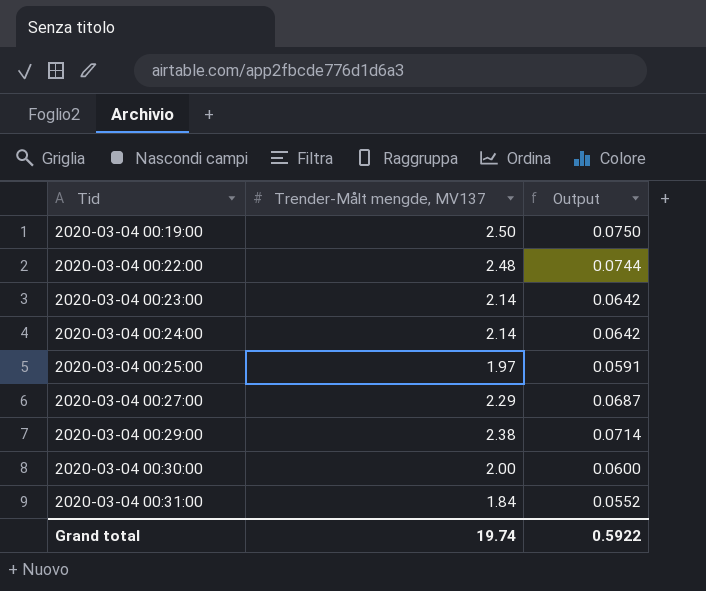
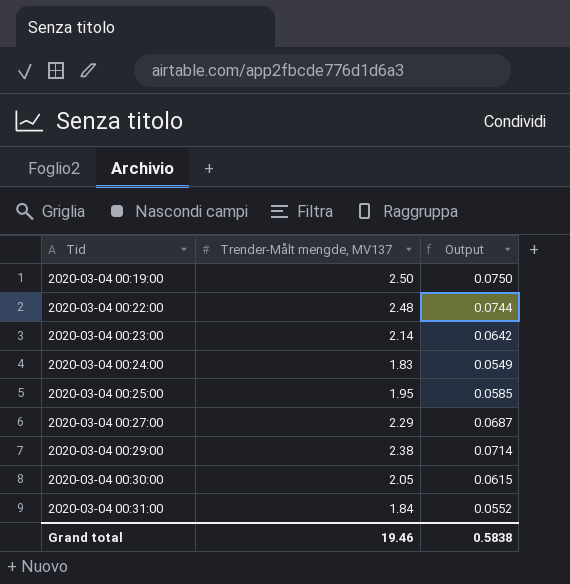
2020-03-04 00:24:00 | Trender-Målt mengde, MV137: 2.14 -> 1.83
2020-03-04 00:24:00 | Output: 0.0642 -> 0.0549
2020-03-04 00:25:00 | Trender-Målt mengde, MV137: 1.97 -> 1.95
2020-03-04 00:25:00 | Output: 0.0591 -> 0.0585
2020-03-04 00:30:00 | Trender-Målt mengde, MV137: 2.00 -> 2.05
2020-03-04 00:30:00 | Output: 0.0600 -> 0.0615
Grand total | Trender-Målt mengde, MV137: 19.74 -> 19.46
Grand total | Output: 0.5922 -> 0.5838

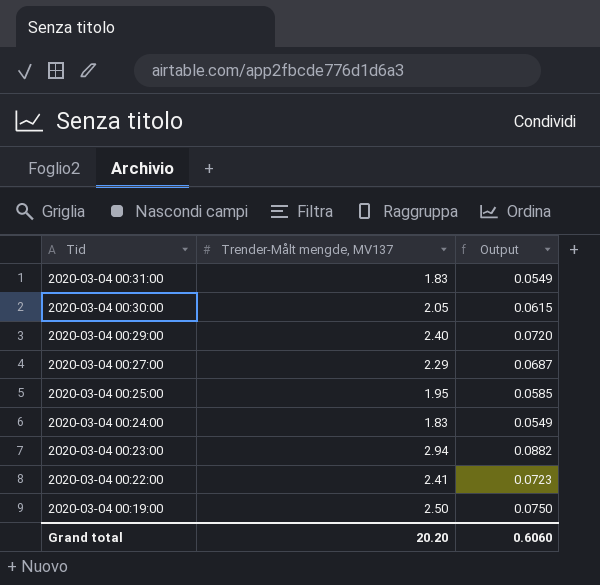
row order: Tid ascending -> Tid descending
2020-03-04 00:31:00 | Trender-Målt mengde, MV137: 1.84 -> 1.83
2020-03-04 00:31:00 | Output: 0.0552 -> 0.0549
2020-03-04 00:29:00 | Trender-Målt mengde, MV137: 2.38 -> 2.40
2020-03-04 00:29:00 | Output: 0.0714 -> 0.0720
2020-03-04 00:23:00 | Trender-Målt mengde, MV137: 2.14 -> 2.94
2020-03-04 00:23:00 | Output: 0.0642 -> 0.0882
2020-03-04 00:22:00 | Trender-Målt mengde, MV137: 2.48 -> 2.41
2020-03-04 00:22:00 | Output: 0.0744 -> 0.0723
Grand total | Trender-Målt mengde, MV137: 19.46 -> 20.20
Grand total | Output: 0.5838 -> 0.6060

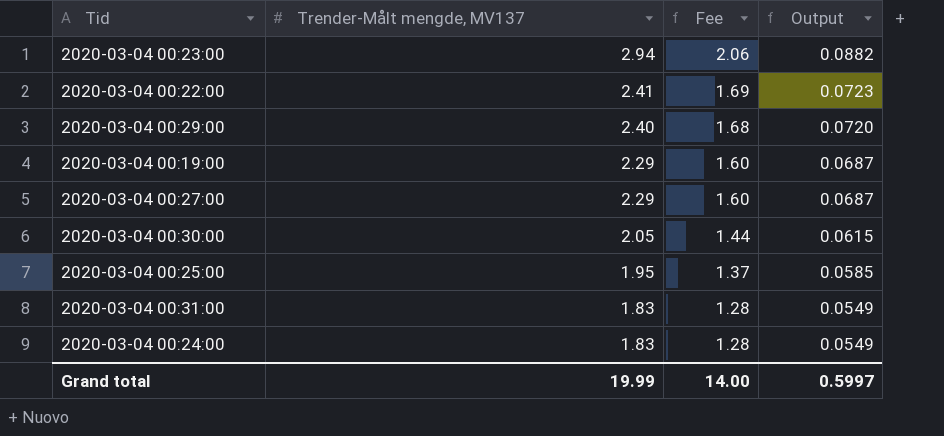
row order: Tid descending -> Trender-Målt mengde, MV137 descending
column Fee | formula: none -> [Trender-Målt mengde, MV137] * 0.7
2020-03-04 00:19:00 | Trender-Målt mengde, MV137: 2.50 -> 2.29
2020-03-04 00:19:00 | Output: 0.0750 -> 0.0687
Grand total | Trender-Målt mengde, MV137: 20.20 -> 19.99
Grand total | Output: 0.6060 -> 0.5997

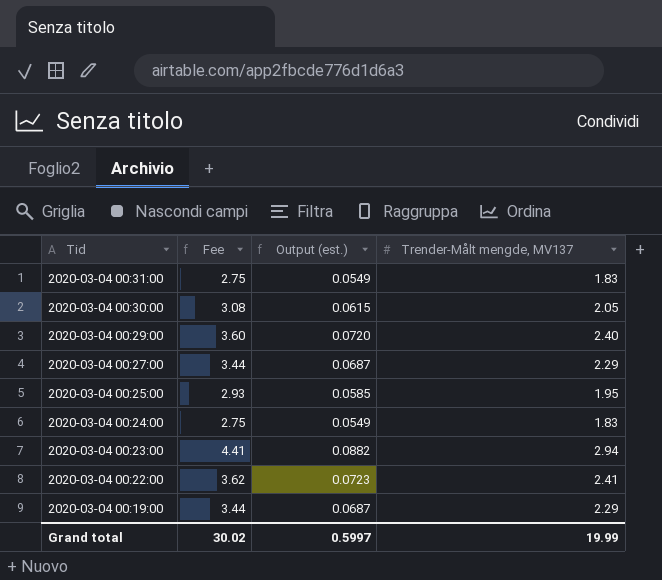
row order: Trender-Målt mengde, MV137 descending -> Tid descending
column Fee | formula: [Trender-Målt mengde, MV137] * 0.7 -> [Trender-Målt mengde, MV137] * 1.5
column name: Output -> Output (est.)
column Trender-Målt mengde, MV137 | position: 2 -> 4
Grand total | Fee: 14.00 -> 30.02

